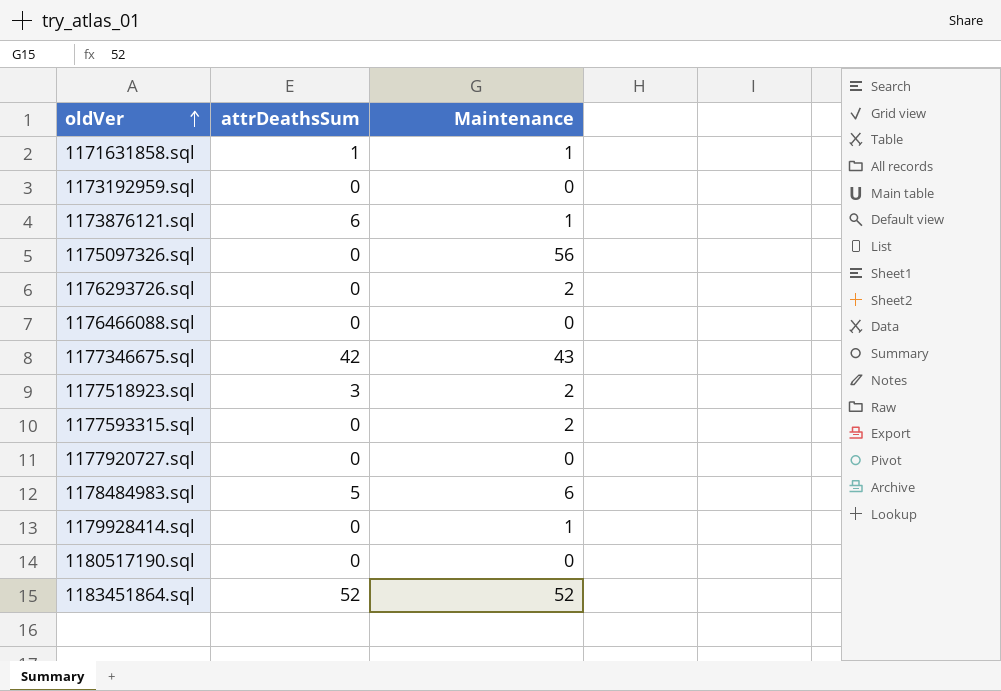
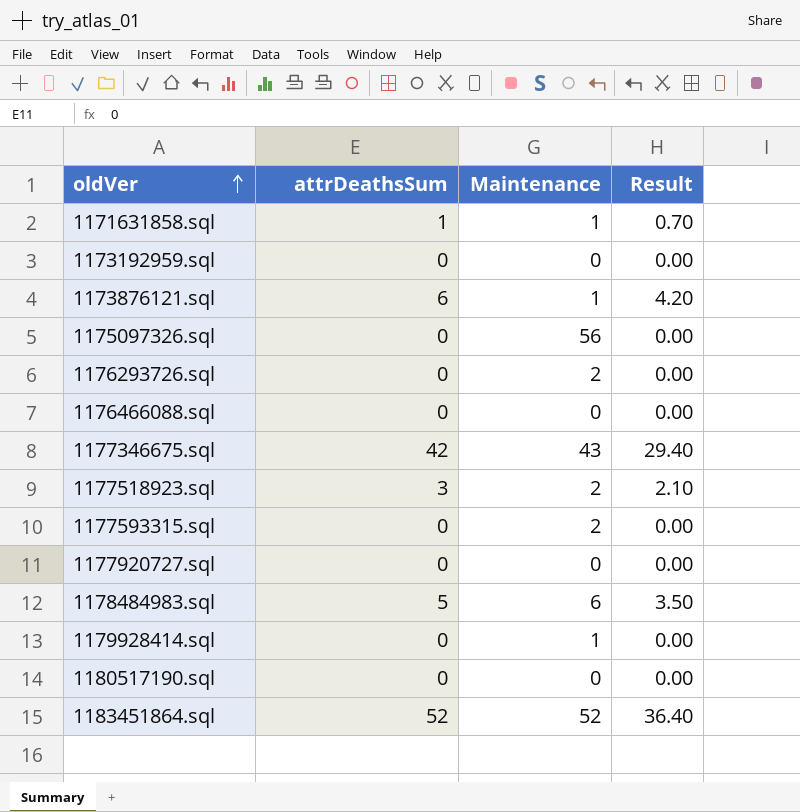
column Result | formula: none -> [attrDeathsSum] * 0.7

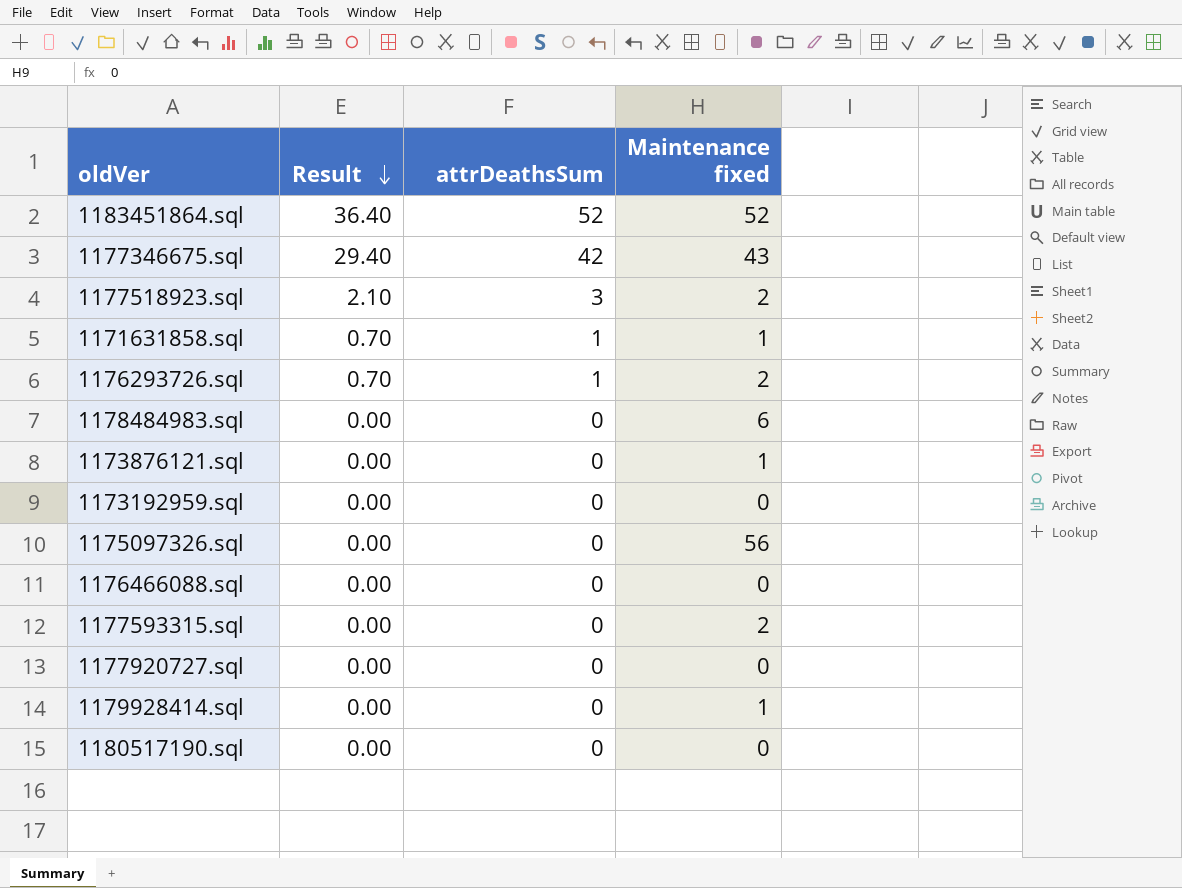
row order: oldVer ascending -> Result descending
column Result | position: 4 -> 2
column name: Maintenance -> Maintenance fixed
1176293726.sql | Result: 0.00 -> 0.70
1176293726.sql | attrDeathsSum: 0 -> 1
1178484983.sql | Result: 3.50 -> 0.00
1178484983.sql | attrDeathsSum: 5 -> 0
1173876121.sql | Result: 4.20 -> 0.00
1173876121.sql | attrDeathsSum: 6 -> 0

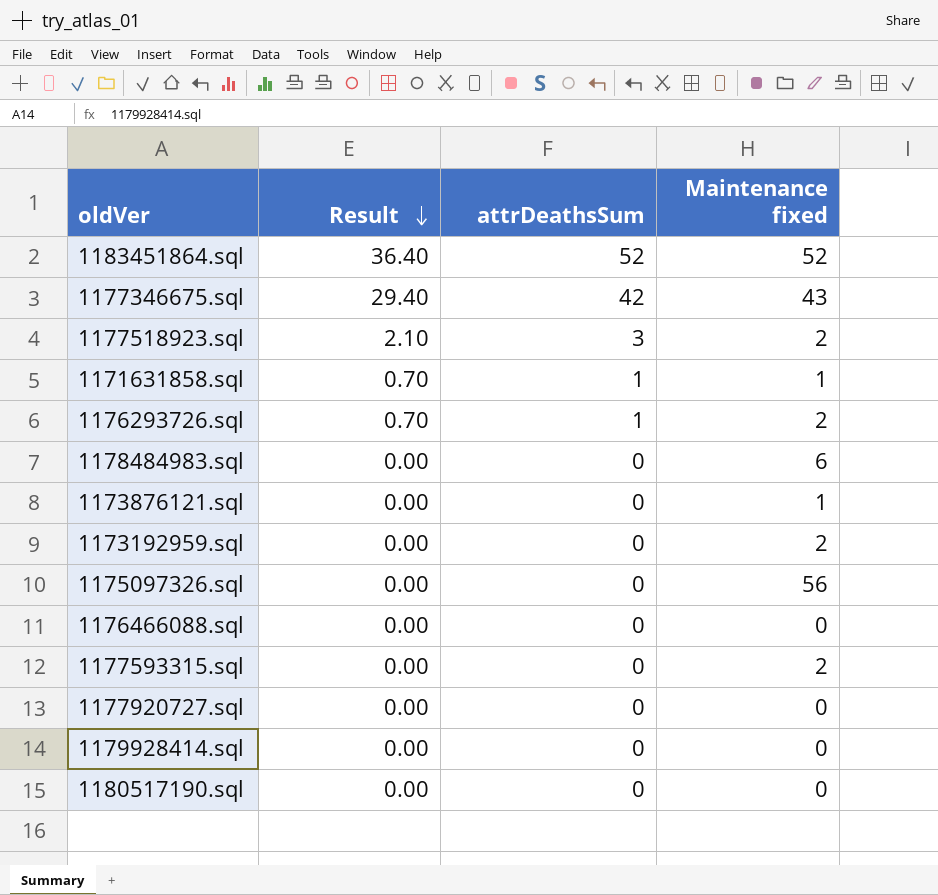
1173192959.sql | Maintenance fixed: 0 -> 2
1179928414.sql | Maintenance fixed: 1 -> 0

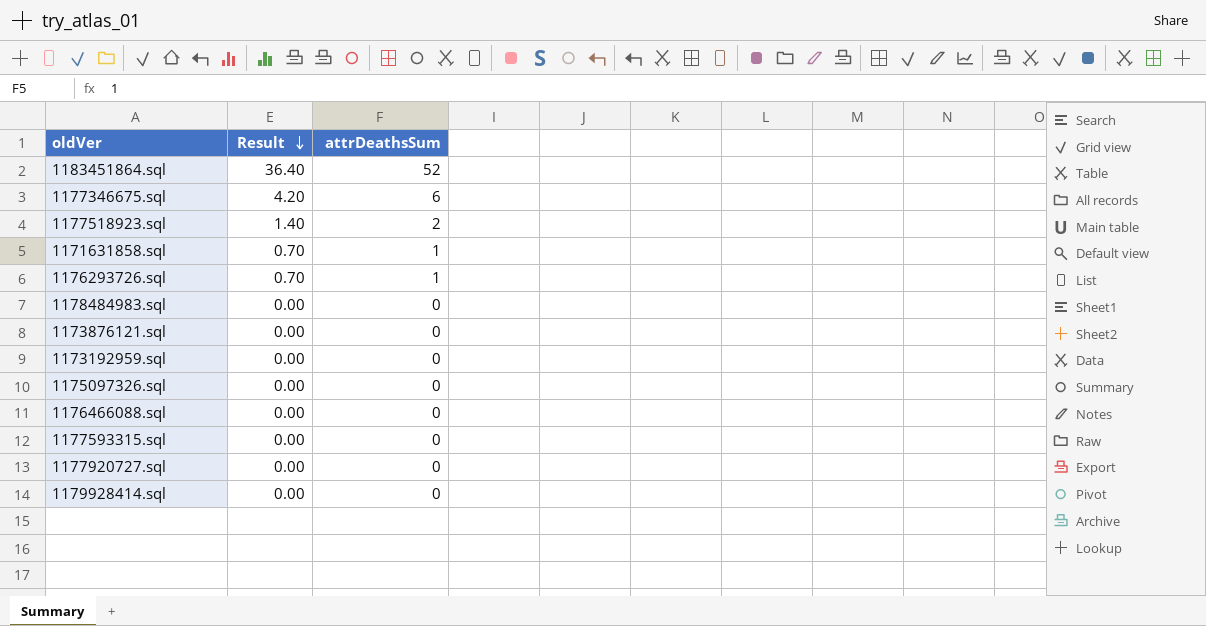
column Maintenance fixed | position: 4 -> none
row 1180517190.sql: 0.00 | 0 | 0 -> none
1177346675.sql | Result: 29.40 -> 4.20
1177346675.sql | attrDeathsSum: 42 -> 6
1177518923.sql | Result: 2.10 -> 1.40
1177518923.sql | attrDeathsSum: 3 -> 2

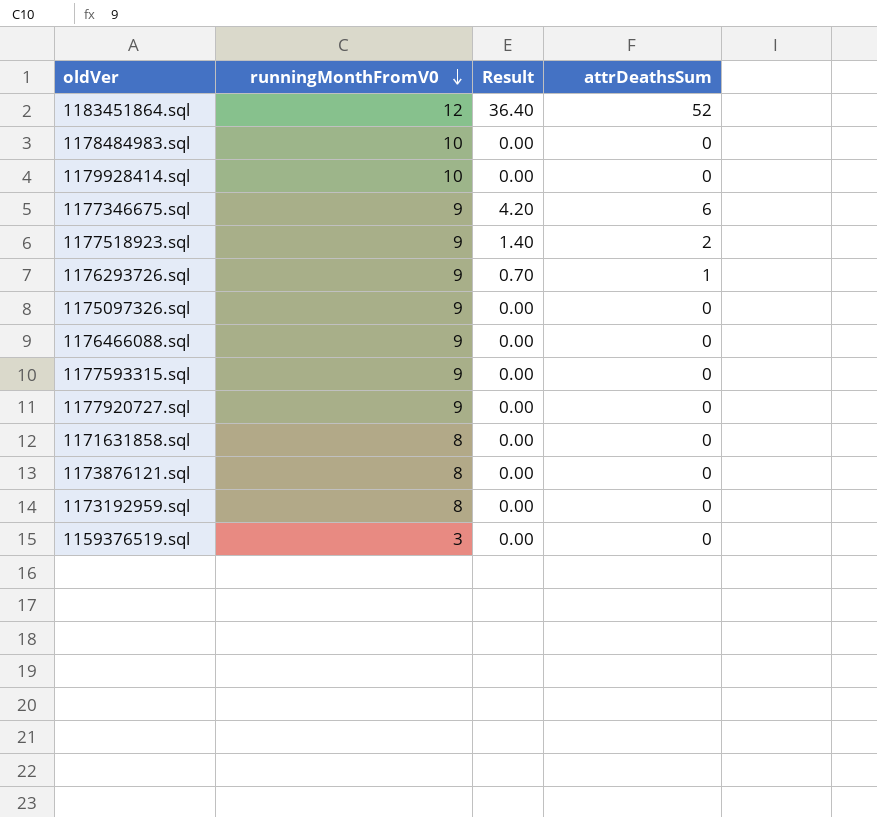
row order: Result descending -> runningMonthFromV0 descending
column runningMonthFromV0 | position: none -> 2
1171631858.sql | Result: 0.70 -> 0.00
1171631858.sql | attrDeathsSum: 1 -> 0
row 1159376519.sql: none -> 3 | 0.00 | 0

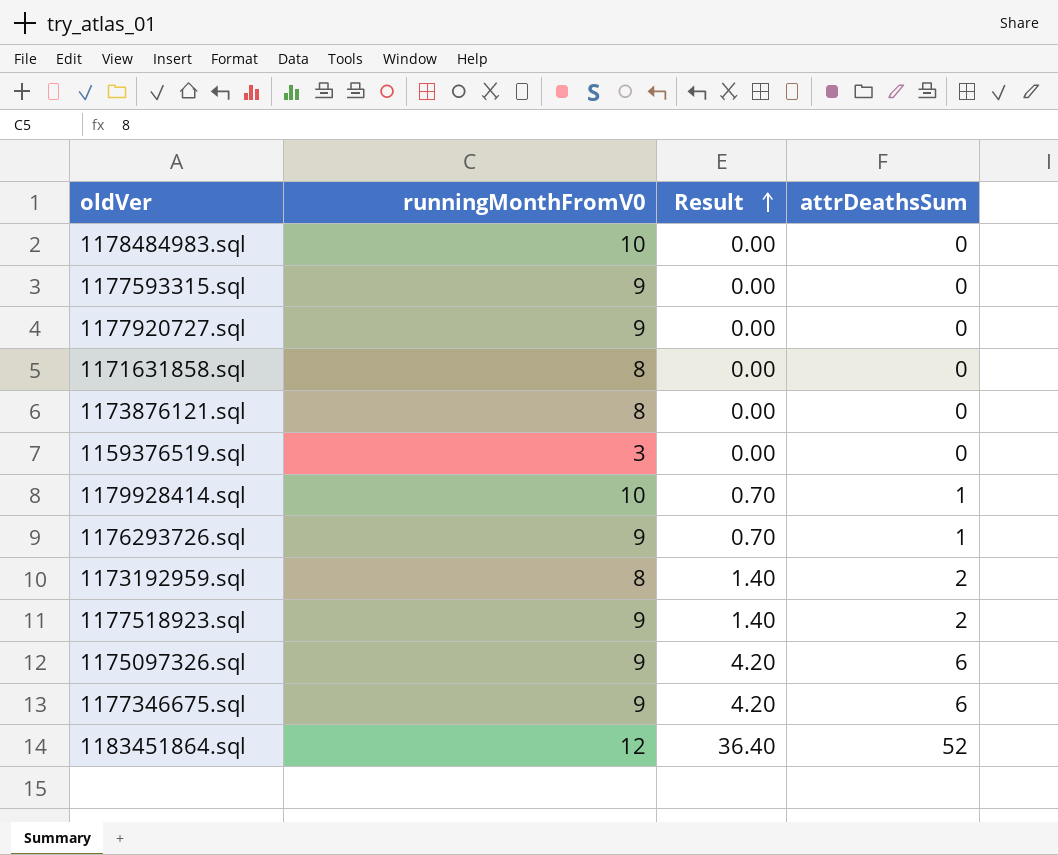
row order: runningMonthFromV0 descending -> Result ascending
row 1176466088.sql: 9 | 0.00 | 0 -> none
1179928414.sql | Result: 0.00 -> 0.70
1179928414.sql | attrDeathsSum: 0 -> 1
1173192959.sql | Result: 0.00 -> 1.40
1173192959.sql | attrDeathsSum: 0 -> 2
1175097326.sql | Result: 0.00 -> 4.20
1175097326.sql | attrDeathsSum: 0 -> 6

